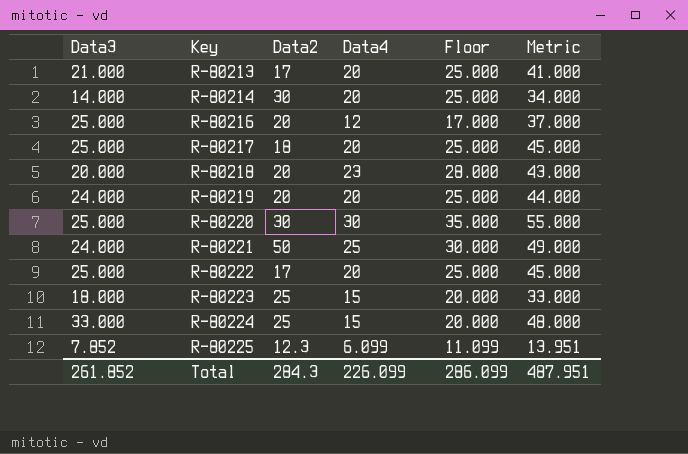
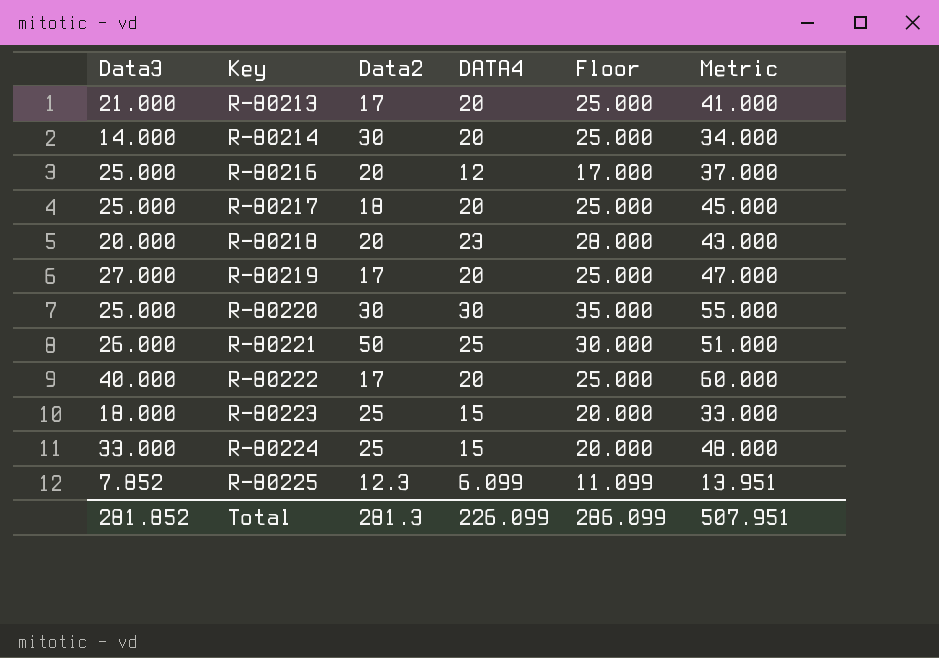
column name: Data4 -> DATA4
R-80219 | Data3: 24.000 -> 27.000
R-80219 | Data2: 20 -> 17
R-80219 | Metric: 44.000 -> 47.000
R-80221 | Data3: 24.000 -> 26.000
R-80221 | Metric: 49.000 -> 51.000
R-80222 | Data3: 25.000 -> 40.000
R-80222 | Metric: 45.000 -> 60.000
Total | Data3: 261.852 -> 281.852
Total | Data2: 284.3 -> 281.3
Total | Metric: 487.951 -> 507.951

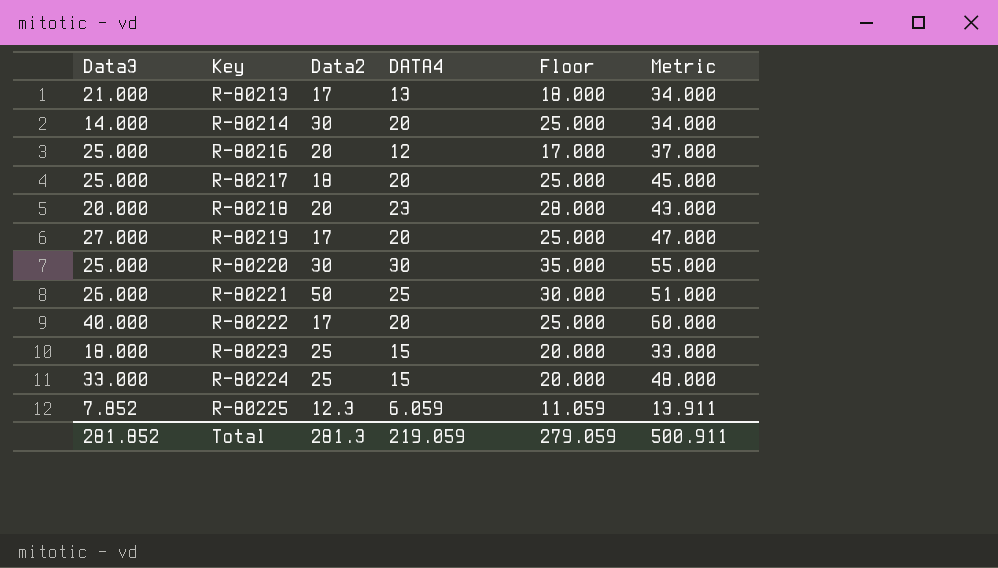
R-80213 | DATA4: 20 -> 13
R-80213 | Floor: 25.000 -> 18.000
R-80213 | Metric: 41.000 -> 34.000
R-80225 | DATA4: 6.099 -> 6.059
R-80225 | Floor: 11.099 -> 11.059
R-80225 | Metric: 13.951 -> 13.911
Total | DATA4: 226.099 -> 219.059
Total | Floor: 286.099 -> 279.059
Total | Metric: 507.951 -> 500.911

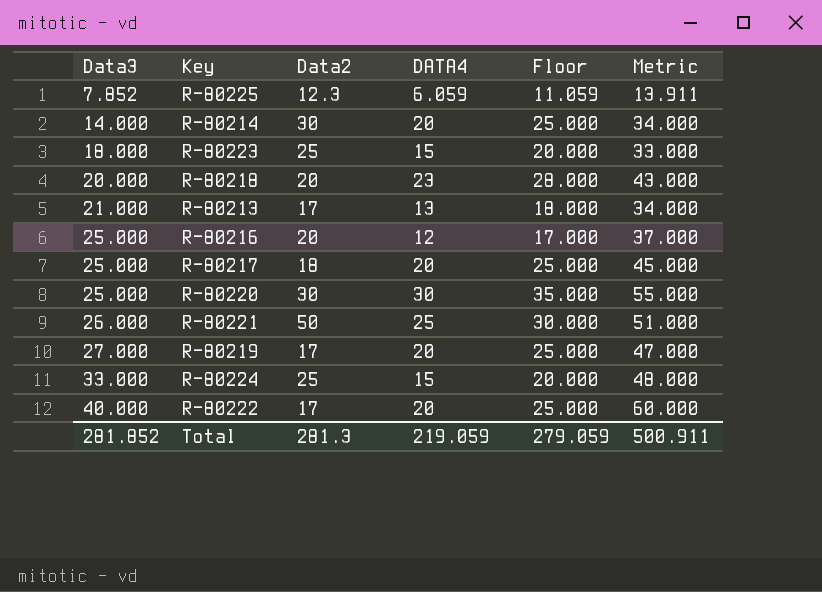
row order: Key ascending -> Data3 ascending

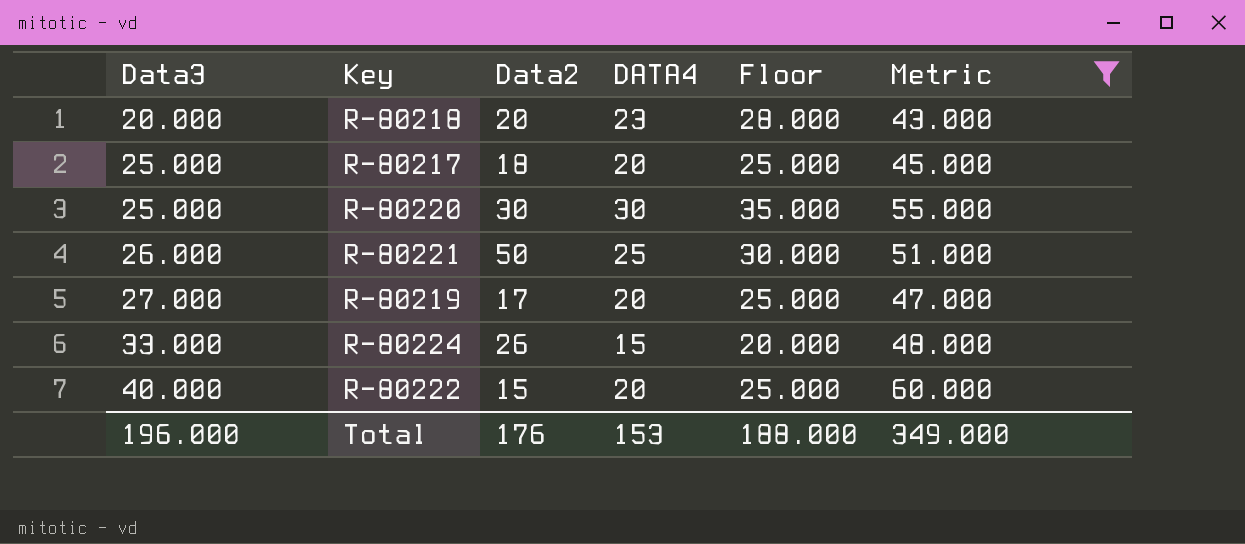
filter: none -> Metric >= 43.000
R-80224 | Data2: 25 -> 26
R-80222 | Data2: 17 -> 15
Total | Data3: 281.852 -> 196.000
Total | Data2: 281.3 -> 176
Total | DATA4: 219.059 -> 153
Total | Floor: 279.059 -> 188.000
Total | Metric: 500.911 -> 349.000

